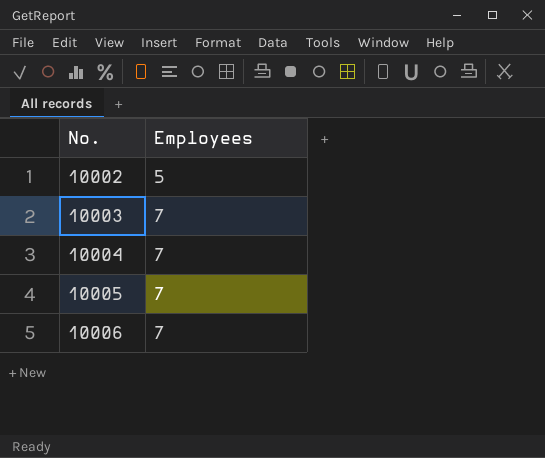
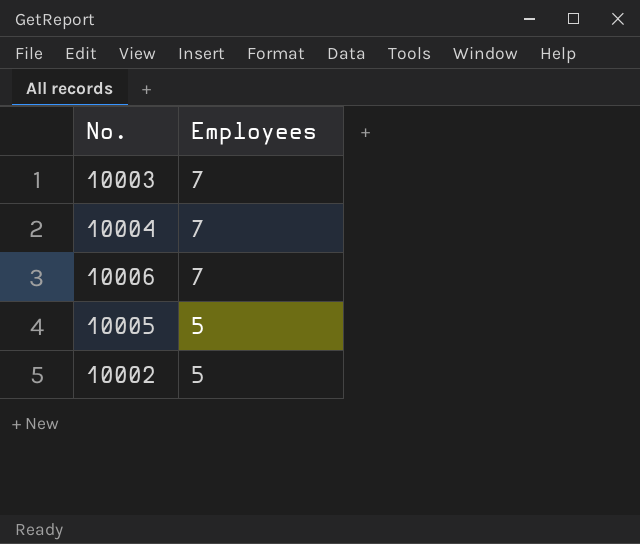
row order: No. ascending -> Employees descending
10005 | Employees: 7 -> 5

